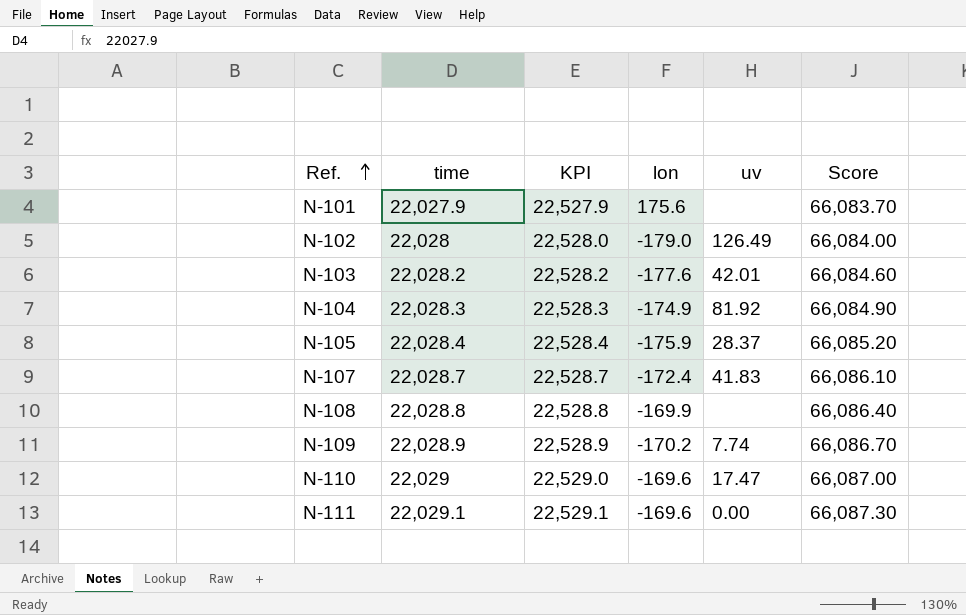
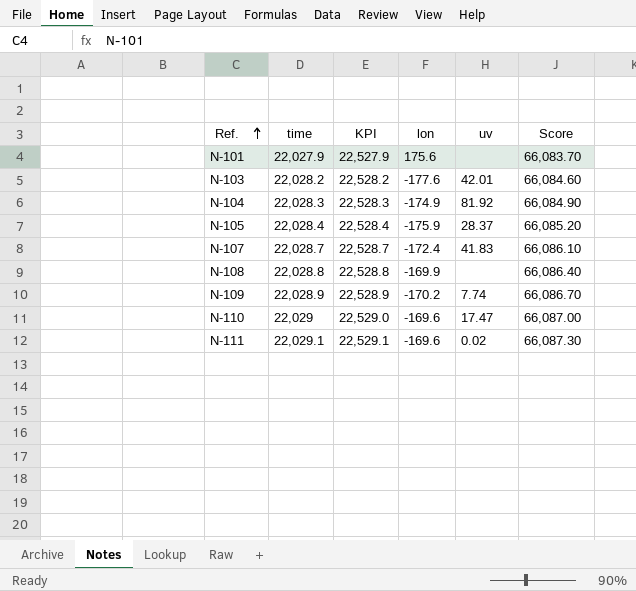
row N-102: 22,028 | 22,528.0 | -179.0 | 126.49 | 66,084.00 -> none
N-111 | uv: 0.00 -> 0.02

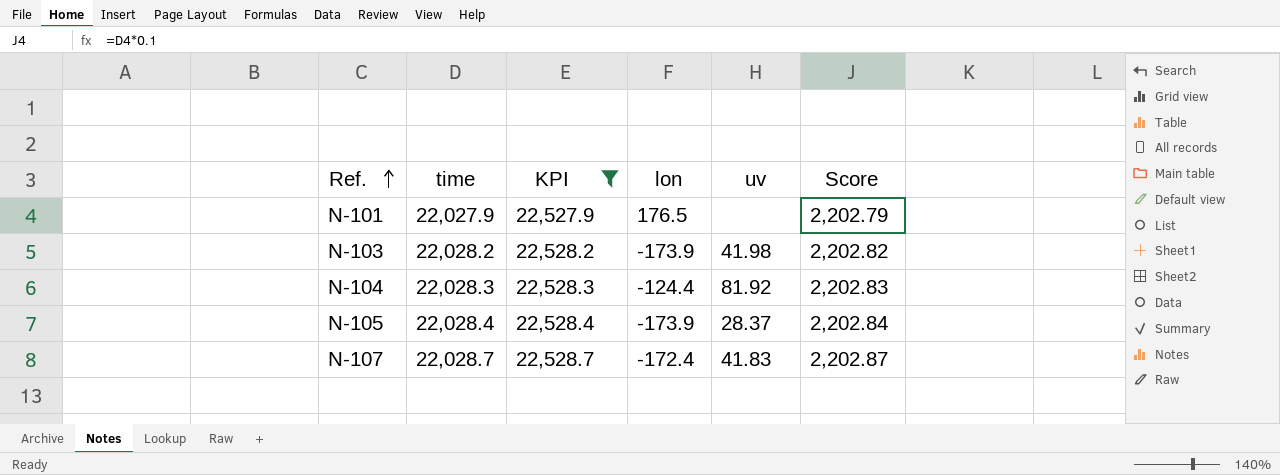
filter: none -> KPI <= 22,528.7
column Score | formula: [time] * 3 -> [time] * 0.1
N-101 | lon: 175.6 -> 176.5
N-103 | lon: -177.6 -> -173.9
N-103 | uv: 42.01 -> 41.98
N-104 | lon: -174.9 -> -124.4
N-105 | lon: -175.9 -> -173.9

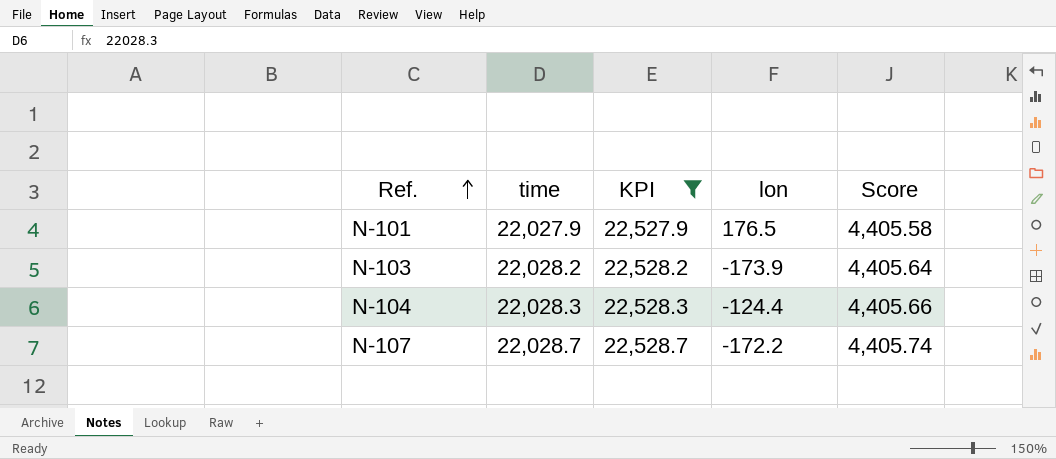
column uv | position: 5 -> none
column Score | formula: [time] * 0.1 -> [time] * 0.2
row N-105: 22,028.4 | 22,528.4 | -173.9 | 28.37 | 2,202.84 -> none
N-107 | lon: -172.4 -> -172.2

